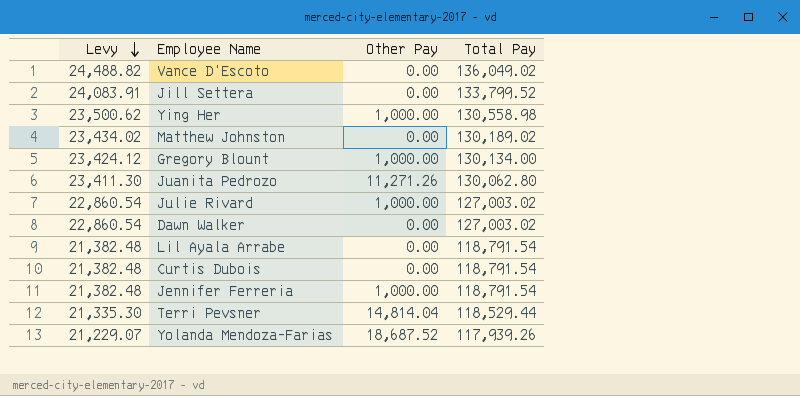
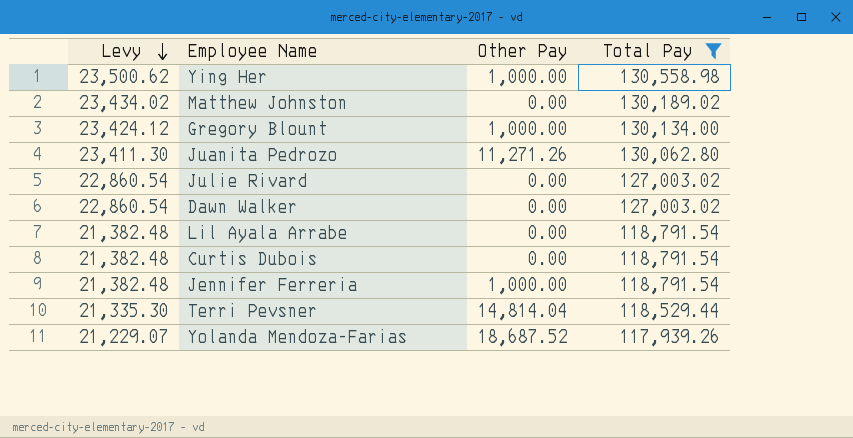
filter: none -> Total Pay <= 130,558.98
Julie Rivard | Other Pay: 1,000.00 -> 0.00

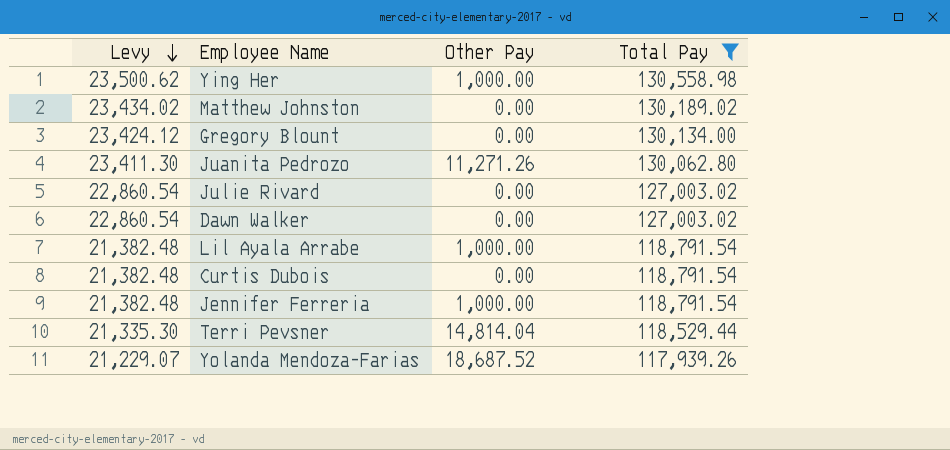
Gregory Blount | Other Pay: 1,000.00 -> 0.00
Lil Ayala Arrabe | Other Pay: 0.00 -> 1,000.00

